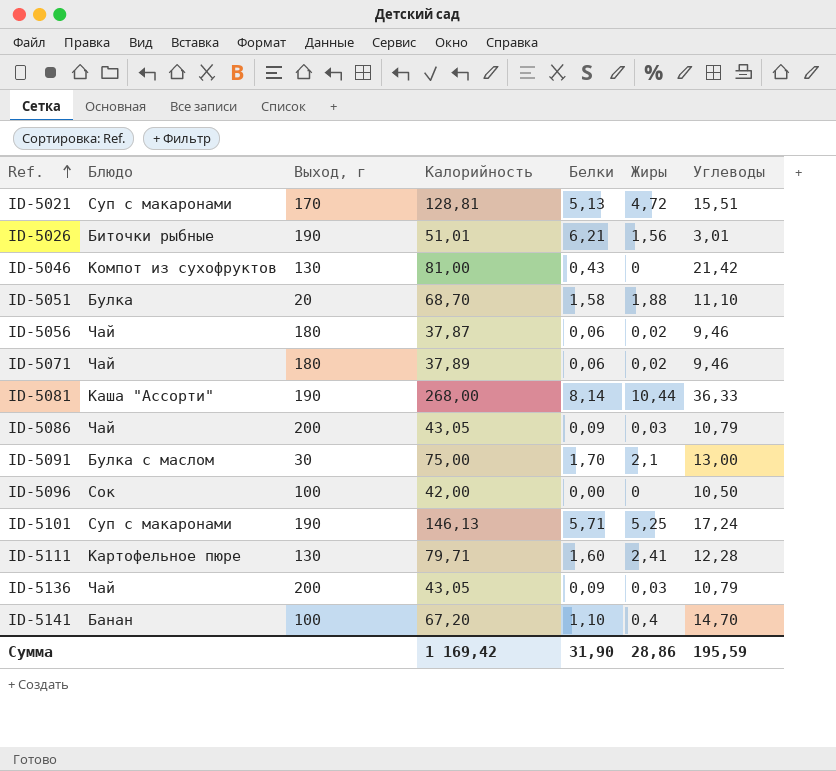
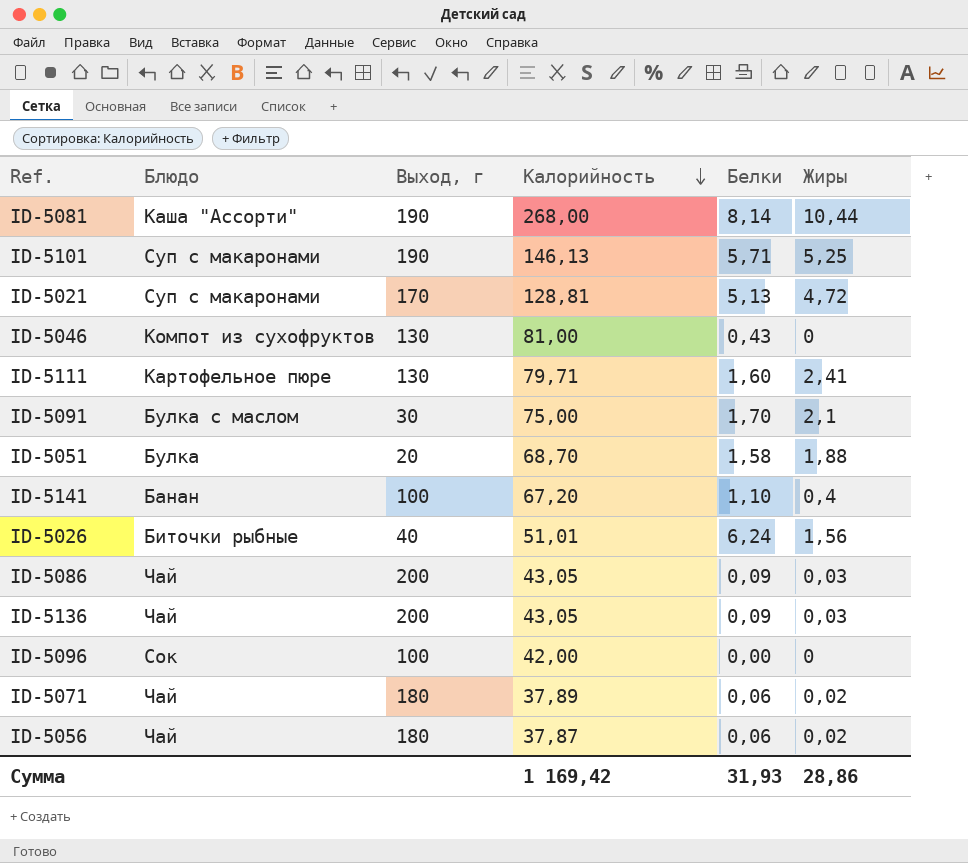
row order: Ref. ascending -> Калорийность descending
column Углеводы | position: 7 -> none
ID-5026 | Выход, г: 190 -> 40
ID-5026 | Белки: 6,21 -> 6,24
Сумма | Белки: 31,90 -> 31,93

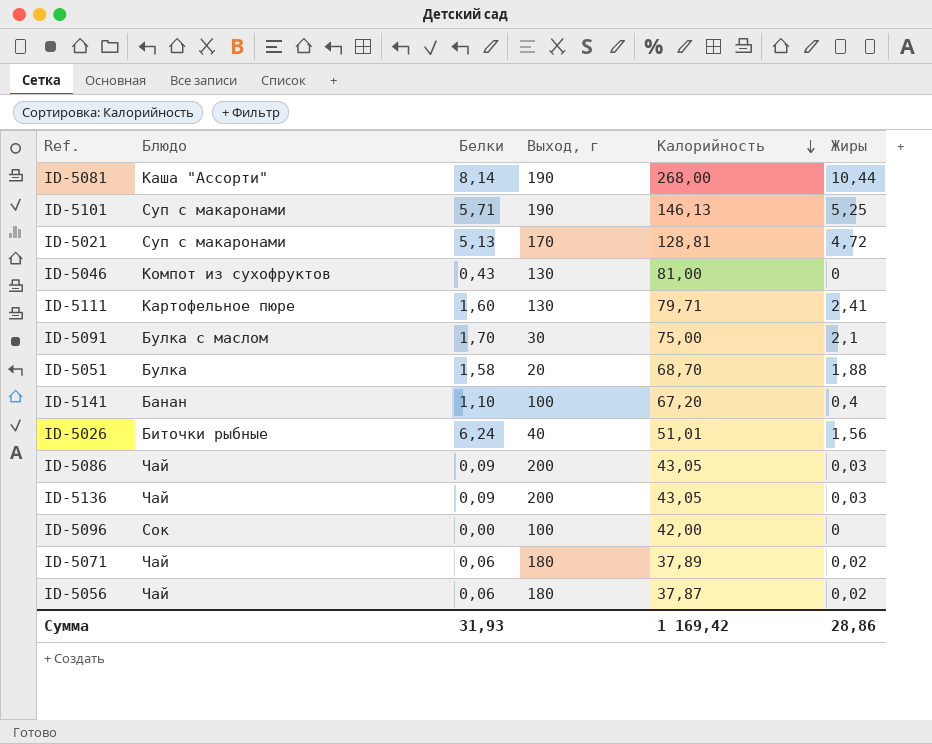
column Белки | position: 5 -> 3

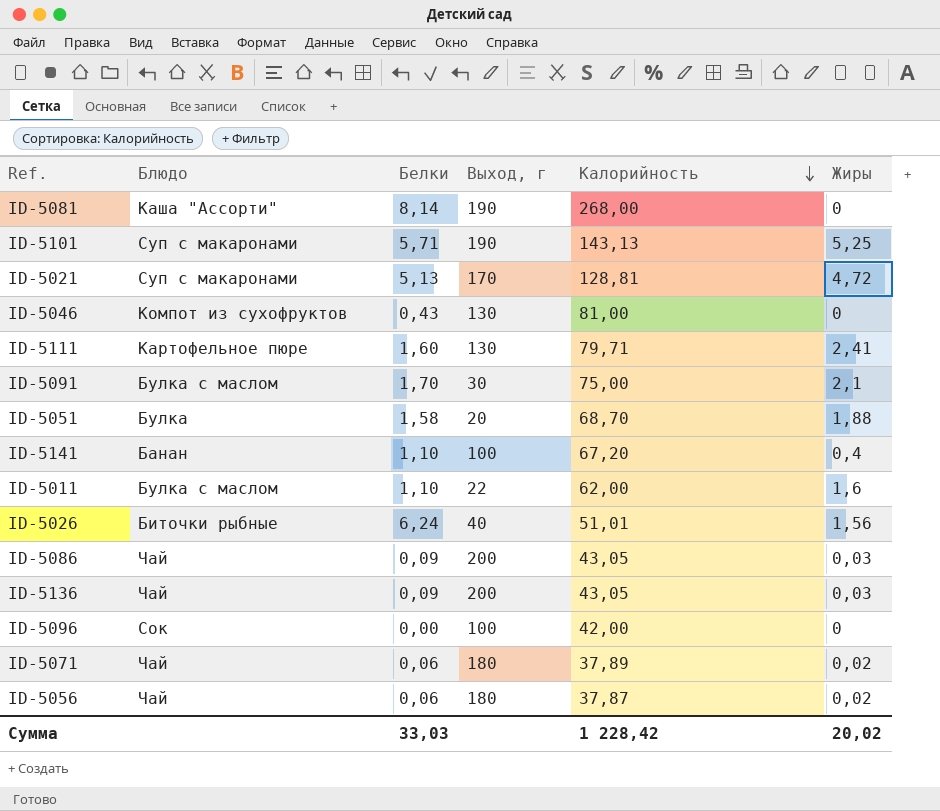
ID-5081 | Жиры: 10,44 -> 0
ID-5101 | Калорийность: 146,13 -> 143,13
row ID-5011: none -> Булка с маслом | 1,10 | 22 | 62,00 | 1,6
Сумма | Белки: 31,93 -> 33,03
Сумма | Калорийность: 1 169,42 -> 1 228,42
Сумма | Жиры: 28,86 -> 20,02

